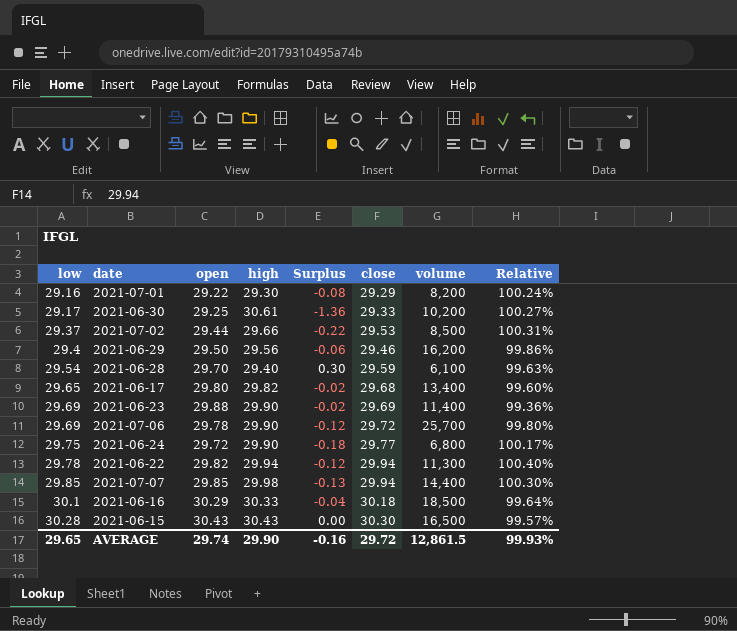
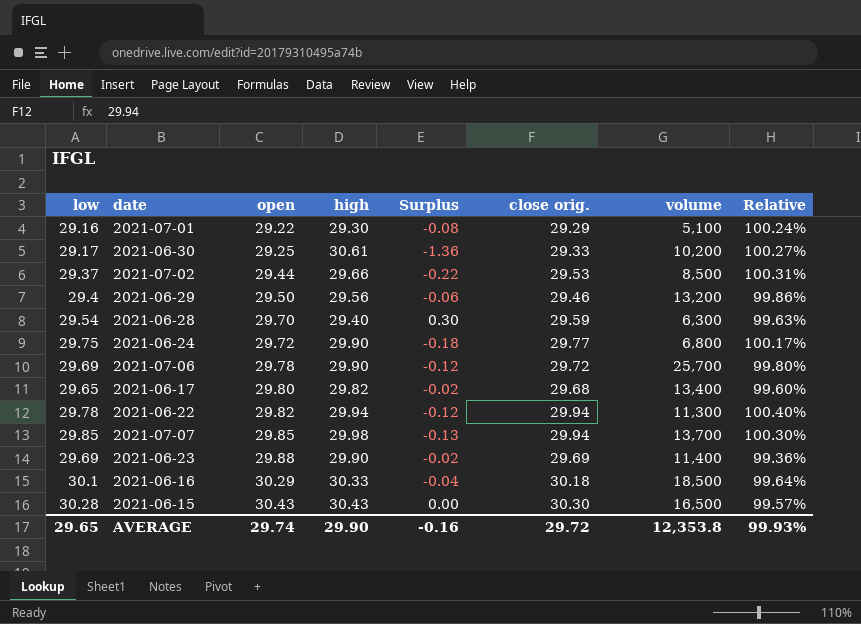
row order: low ascending -> open ascending
column name: close -> close orig.
2021-07-01 | volume: 8,200 -> 5,100
2021-06-29 | volume: 16,200 -> 13,200
2021-06-28 | volume: 6,100 -> 6,300
2021-07-07 | volume: 14,400 -> 13,700
AVERAGE | volume: 12,861.5 -> 12,353.8

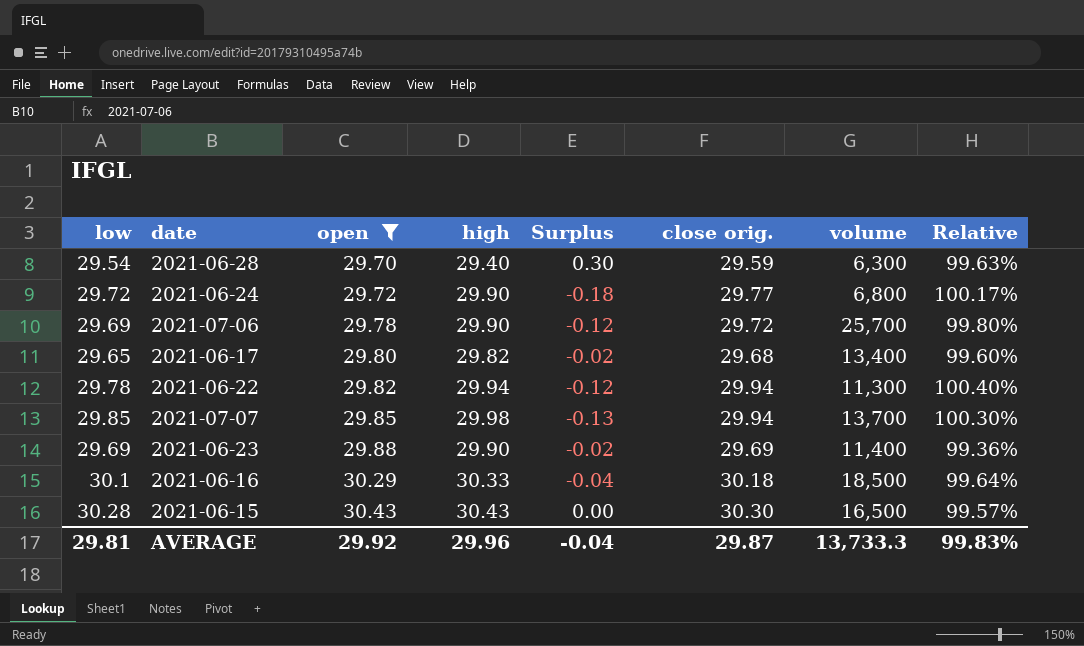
filter: none -> open >= 29.70
2021-06-24 | low: 29.75 -> 29.72
AVERAGE | low: 29.65 -> 29.81
AVERAGE | open: 29.74 -> 29.92
AVERAGE | high: 29.90 -> 29.96
AVERAGE | Surplus: -0.16 -> -0.04
AVERAGE | close orig.: 29.72 -> 29.87
AVERAGE | volume: 12,353.8 -> 13,733.3
AVERAGE | Relative: 99.93% -> 99.83%

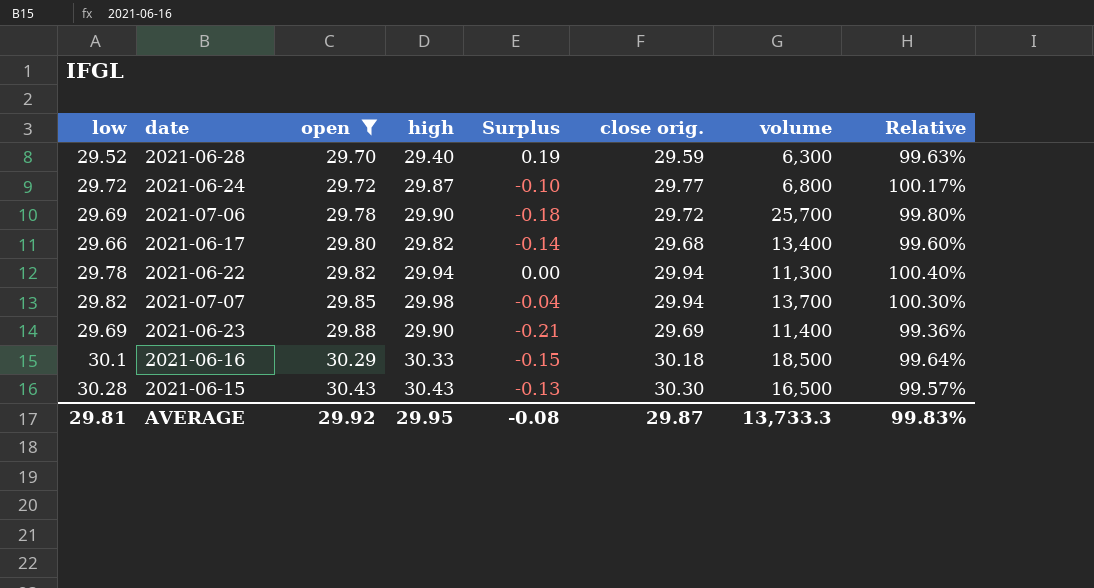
column Surplus | formula: [open] - [high] -> [close orig.] - [high]
2021-06-28 | low: 29.54 -> 29.52
2021-06-24 | high: 29.90 -> 29.87
2021-06-17 | low: 29.65 -> 29.66
2021-07-07 | low: 29.85 -> 29.82
AVERAGE | high: 29.96 -> 29.95
AVERAGE | Surplus: -0.04 -> -0.08

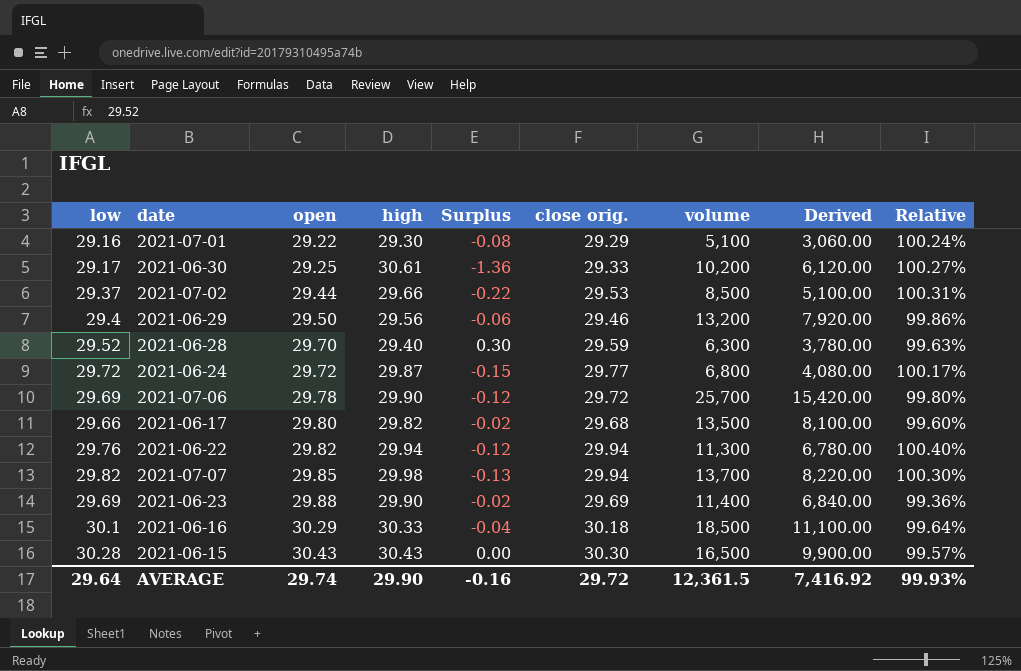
filter: open >= 29.70 -> none
column Surplus | formula: [close orig.] - [high] -> [open] - [high]
column Derived | formula: none -> [volume] * 0.6
2021-06-17 | volume: 13,400 -> 13,500
2021-06-22 | low: 29.78 -> 29.76
AVERAGE | low: 29.81 -> 29.64
AVERAGE | open: 29.92 -> 29.74
AVERAGE | high: 29.95 -> 29.90
AVERAGE | Surplus: -0.08 -> -0.16
AVERAGE | close orig.: 29.87 -> 29.72
AVERAGE | volume: 13,733.3 -> 12,361.5
AVERAGE | Relative: 99.83% -> 99.93%

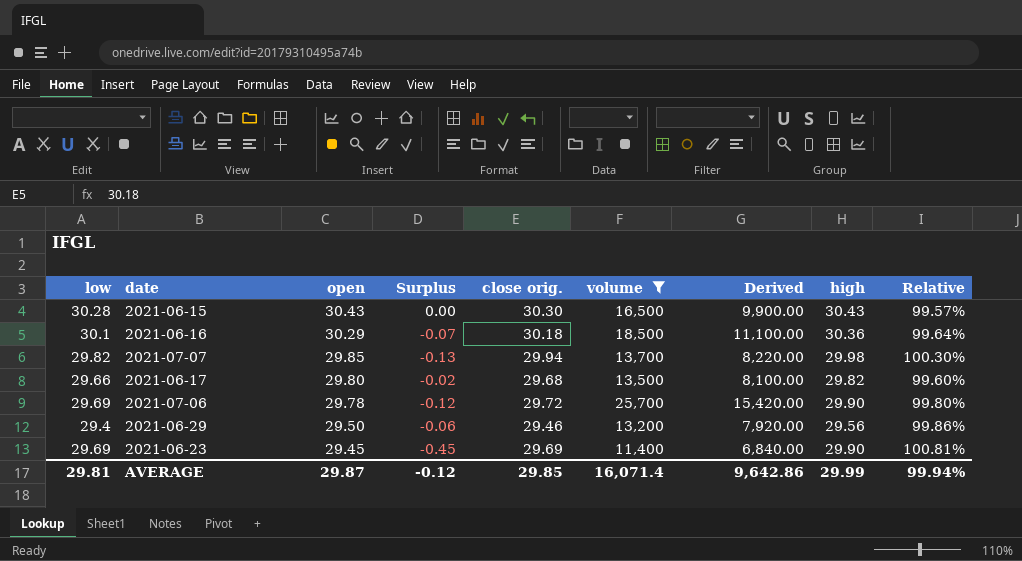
filter: none -> volume >= 11,400
row order: open ascending -> open descending
column high | position: 4 -> 8
2021-06-16 | Surplus: -0.04 -> -0.07
2021-06-16 | high: 30.33 -> 30.36
2021-06-23 | open: 29.88 -> 29.45
2021-06-23 | Surplus: -0.02 -> -0.45
2021-06-23 | Relative: 99.36% -> 100.81%
AVERAGE | low: 29.64 -> 29.81
AVERAGE | open: 29.74 -> 29.87
AVERAGE | Surplus: -0.16 -> -0.12
AVERAGE | close orig.: 29.72 -> 29.85
AVERAGE | volume: 12,361.5 -> 16,071.4
AVERAGE | Derived: 7,416.92 -> 9,642.86
AVERAGE | high: 29.90 -> 29.99
AVERAGE | Relative: 99.93% -> 99.94%

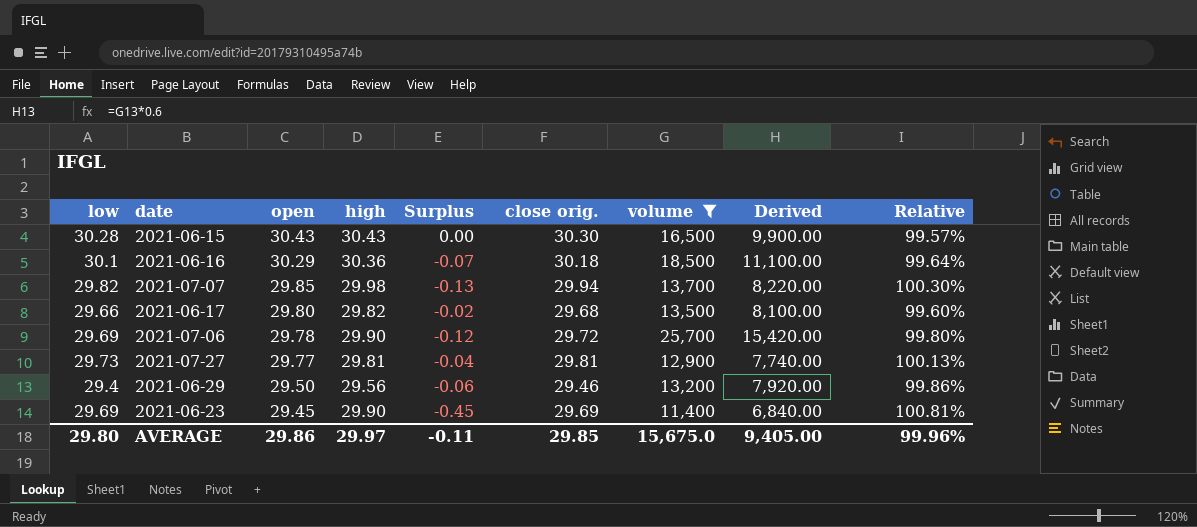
column high | position: 8 -> 4
row 2021-07-27: none -> 29.73 | 29.77 | 29.81 | -0.04 | 29.81 | 12,900 | 7,740.00 | 100.13%
AVERAGE | low: 29.81 -> 29.80
AVERAGE | open: 29.87 -> 29.86
AVERAGE | high: 29.99 -> 29.97
AVERAGE | Surplus: -0.12 -> -0.11
AVERAGE | volume: 16,071.4 -> 15,675.0
AVERAGE | Derived: 9,642.86 -> 9,405.00
AVERAGE | Relative: 99.94% -> 99.96%

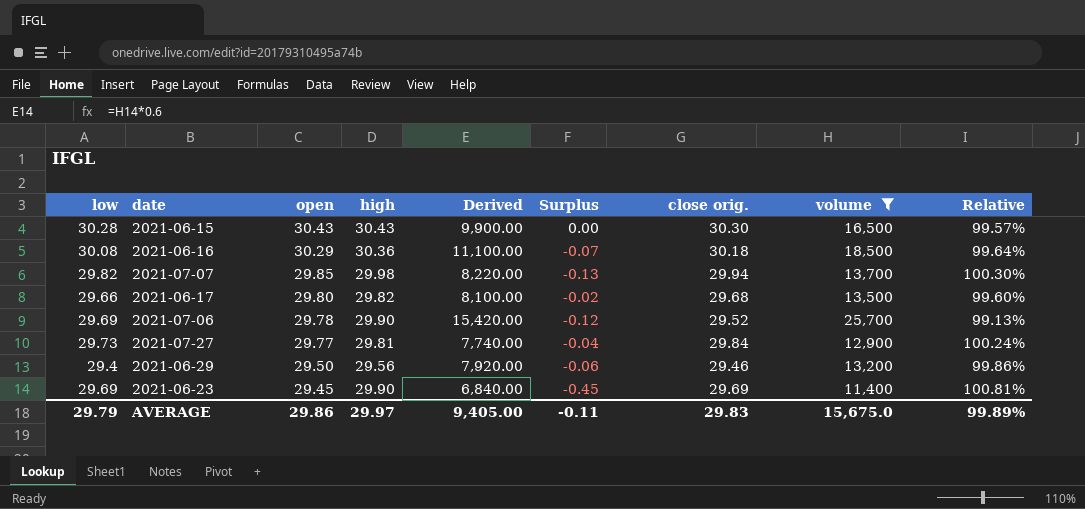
column Derived | position: 8 -> 5
2021-06-16 | low: 30.1 -> 30.08
2021-07-06 | close orig.: 29.72 -> 29.52
2021-07-06 | Relative: 99.80% -> 99.13%
2021-07-27 | close orig.: 29.81 -> 29.84
2021-07-27 | Relative: 100.13% -> 100.24%
AVERAGE | low: 29.80 -> 29.79
AVERAGE | close orig.: 29.85 -> 29.83
AVERAGE | Relative: 99.96% -> 99.89%

